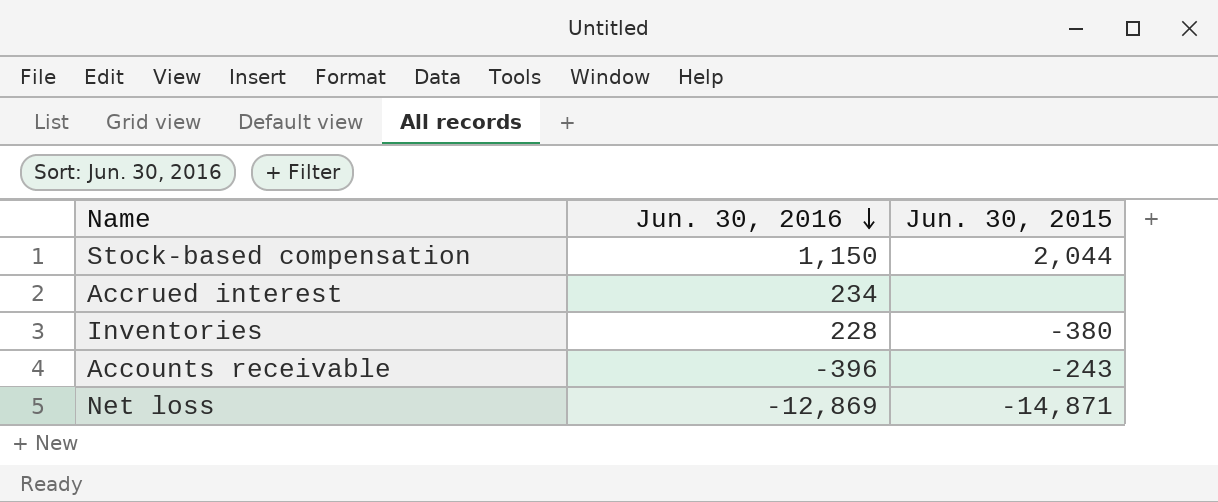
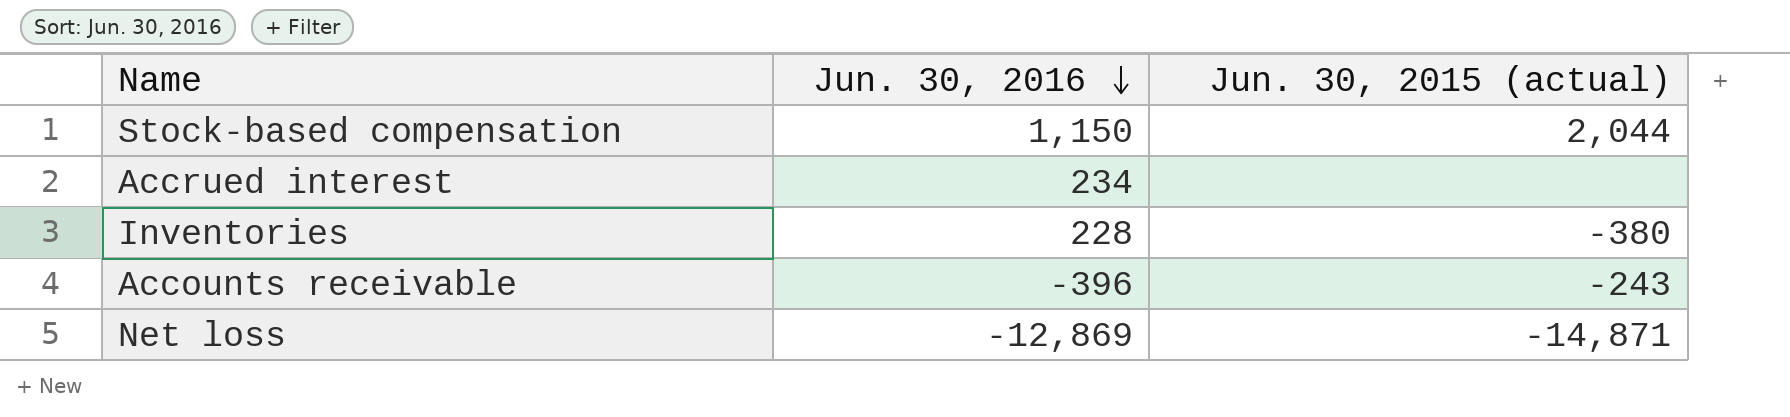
column name: Jun. 30, 2015 -> Jun. 30, 2015 (actual)

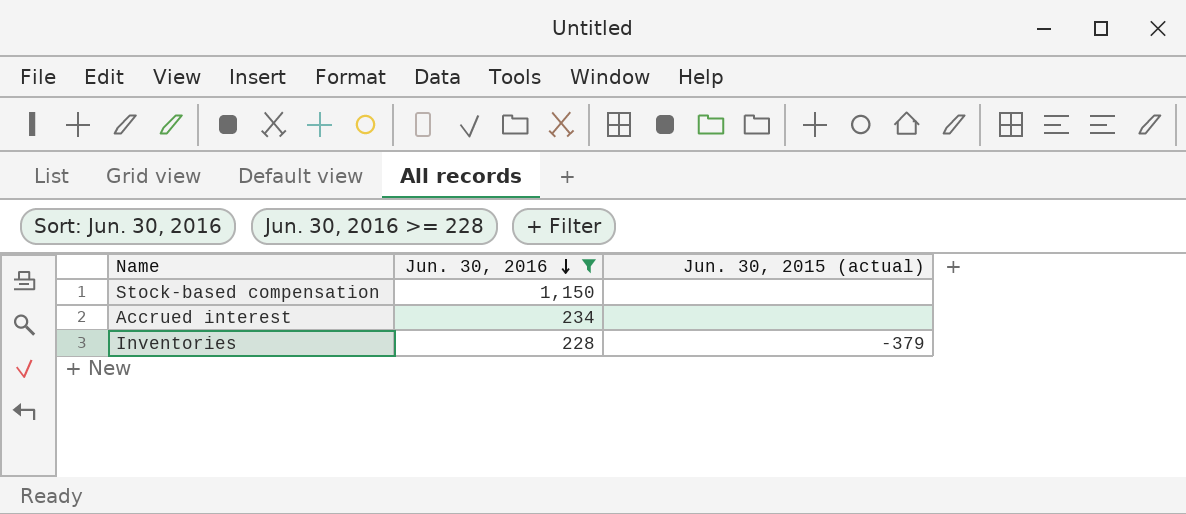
filter: none -> Jun. 30, 2016 >= 228
Stock-based compensation | Jun. 30, 2015 (actual): 2,044 -> none
Inventories | Jun. 30, 2015 (actual): -380 -> -379

